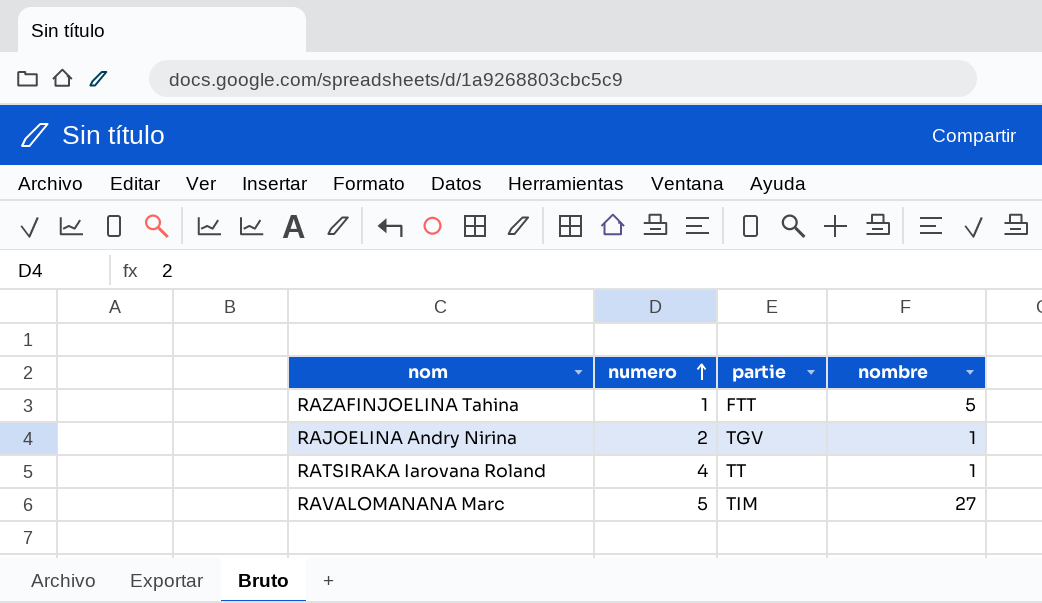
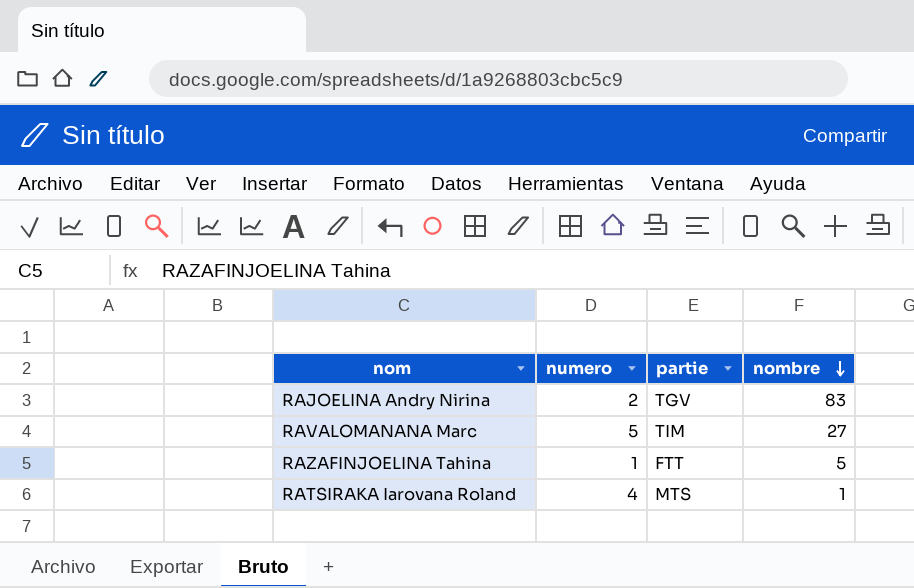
row order: numero ascending -> nombre descending
RAJOELINA Andry Nirina | nombre: 1 -> 83
RATSIRAKA Iarovana Roland | partie: TT -> MTS

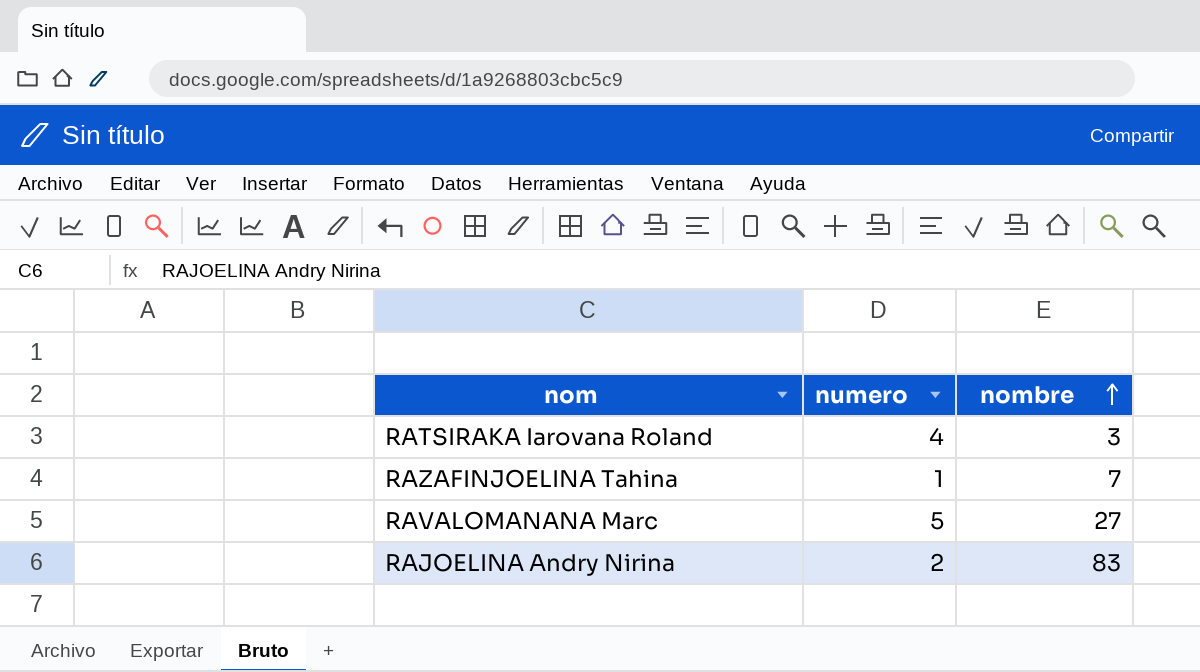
row order: nombre descending -> nombre ascending
column partie | position: 3 -> none
RATSIRAKA Iarovana Roland | nombre: 1 -> 3
RAZAFINJOELINA Tahina | nombre: 5 -> 7

